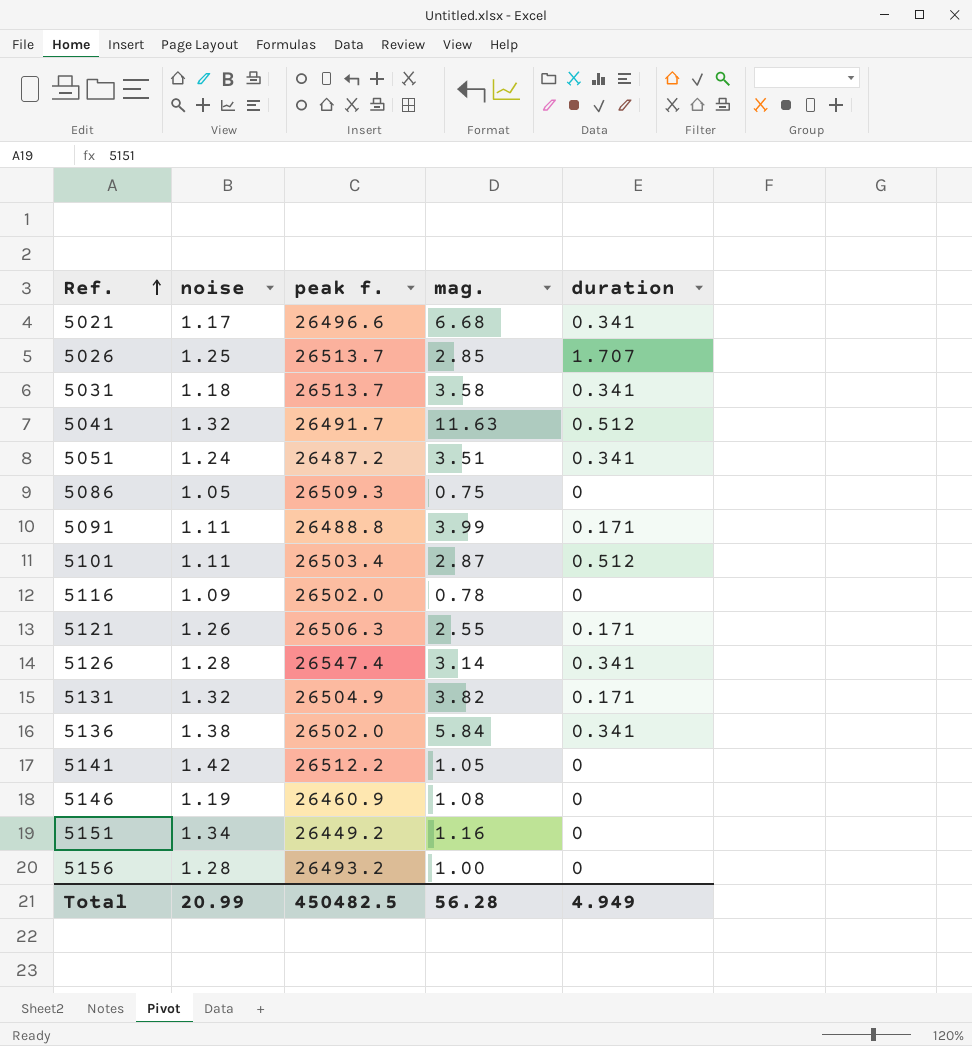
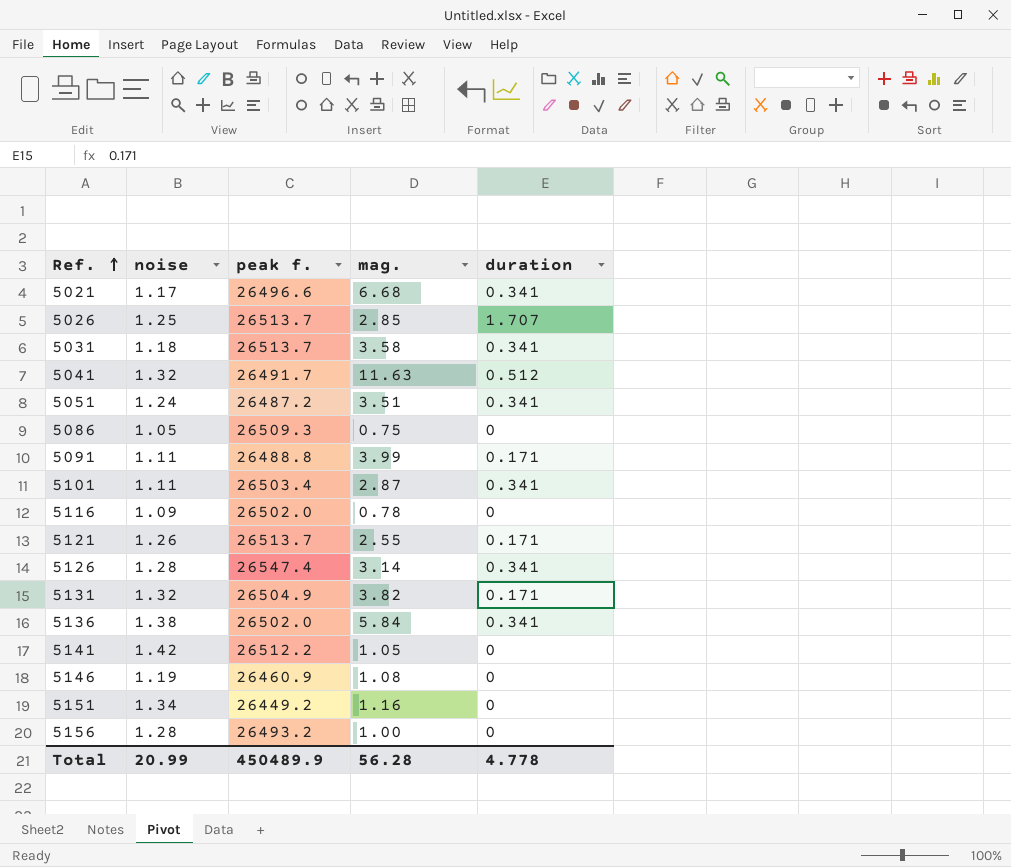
5101 | duration: 0.512 -> 0.341
5121 | peak f.: 26506.3 -> 26513.7
Total | peak f.: 450482.5 -> 450489.9
Total | duration: 4.949 -> 4.778

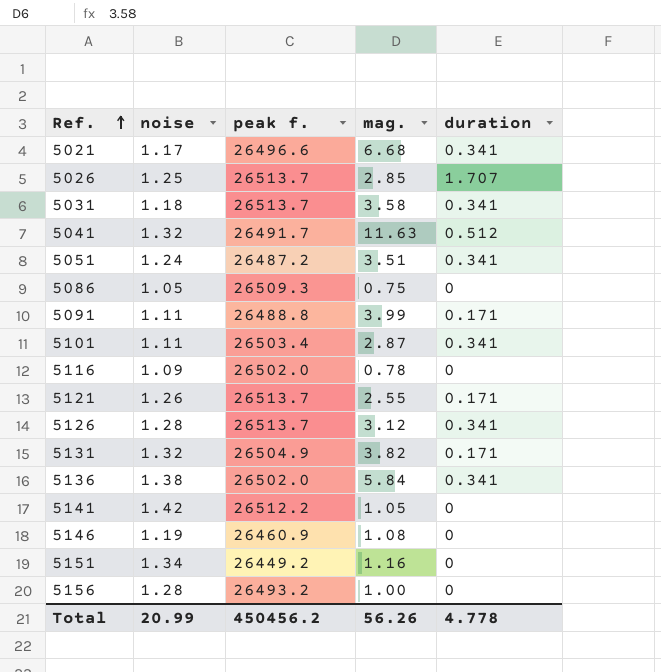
5126 | peak f.: 26547.4 -> 26513.7
5126 | mag.: 3.14 -> 3.12
Total | peak f.: 450489.9 -> 450456.2
Total | mag.: 56.28 -> 56.26

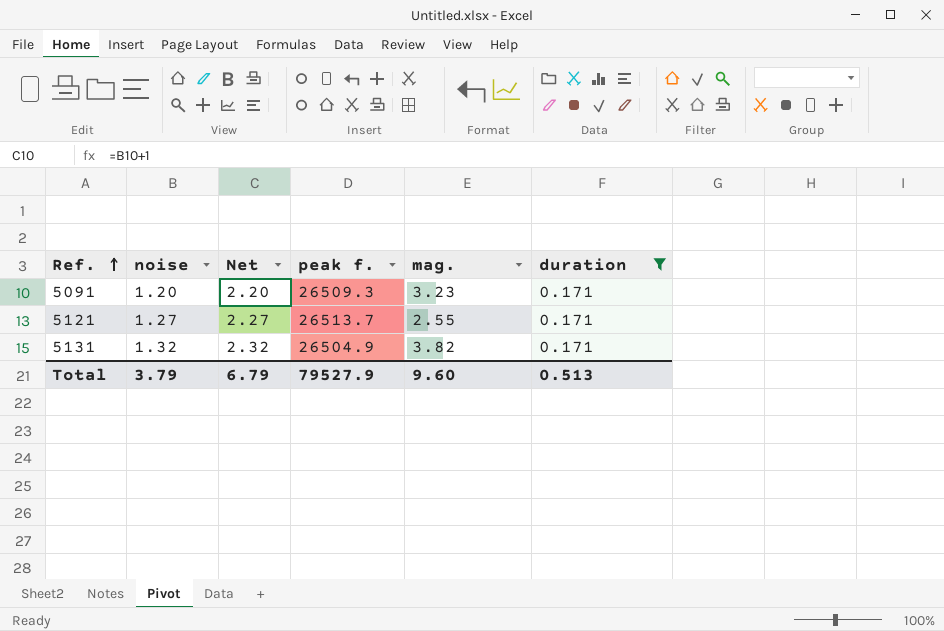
filter: none -> duration = 0.171
column Net | formula: none -> [noise] + 1
5091 | noise: 1.11 -> 1.20
5091 | peak f.: 26488.8 -> 26509.3
5091 | mag.: 3.99 -> 3.23
5121 | noise: 1.26 -> 1.27
Total | noise: 20.99 -> 3.79
Total | peak f.: 450456.2 -> 79527.9
Total | mag.: 56.26 -> 9.60
Total | duration: 4.778 -> 0.513

